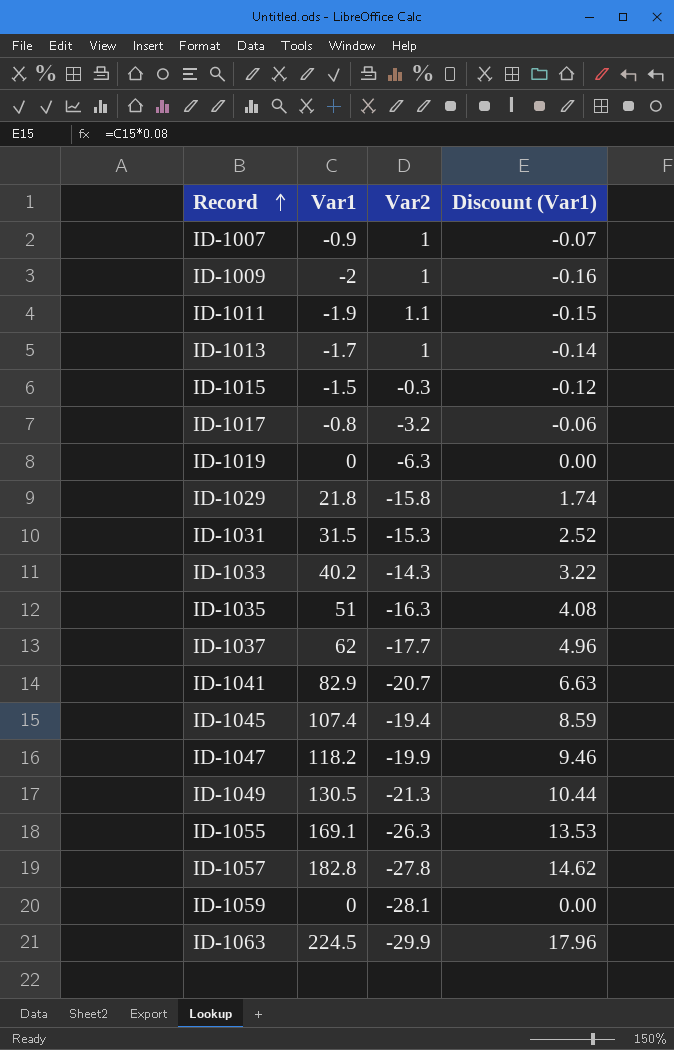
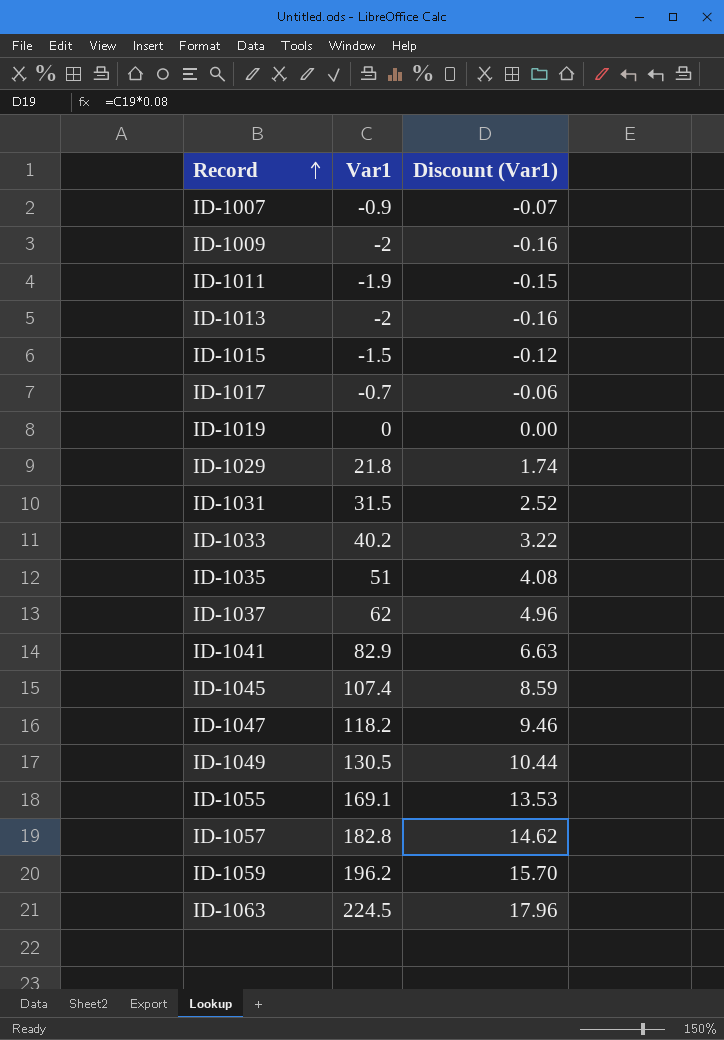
column Var2 | position: 3 -> none
ID-1013 | Var1: -1.7 -> -2
ID-1013 | Discount (Var1): -0.14 -> -0.16
ID-1017 | Var1: -0.8 -> -0.7
ID-1059 | Var1: 0 -> 196.2
ID-1059 | Discount (Var1): 0.00 -> 15.70

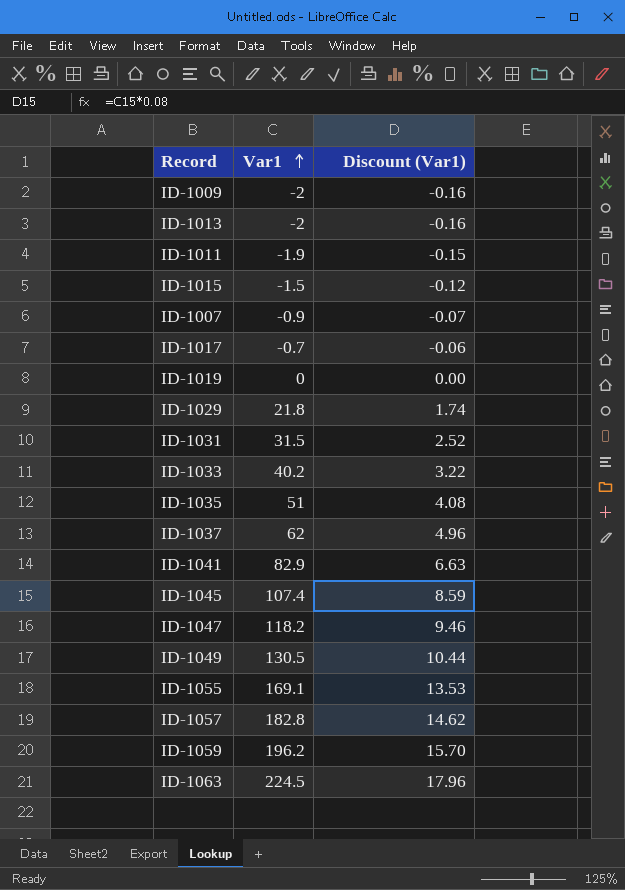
row order: Record ascending -> Var1 ascending

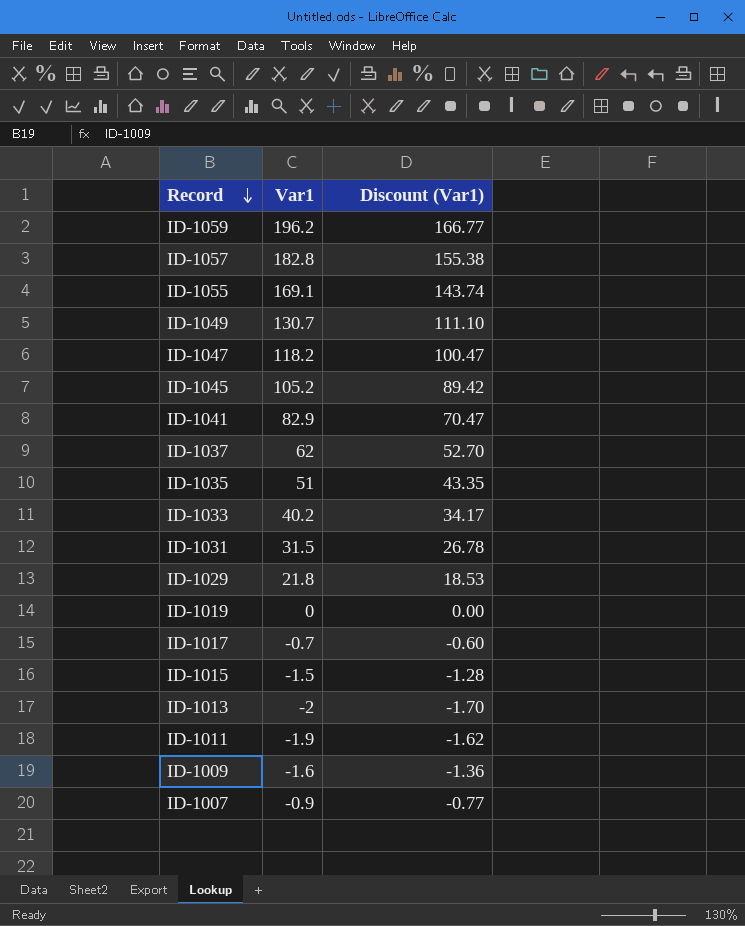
row order: Var1 ascending -> Record descending
column Discount (Var1) | formula: [Var1] * 0.08 -> [Var1] * 0.85
row ID-1063: 224.5 | 17.96 -> none
ID-1049 | Var1: 130.5 -> 130.7
ID-1045 | Var1: 107.4 -> 105.2
ID-1009 | Var1: -2 -> -1.6

